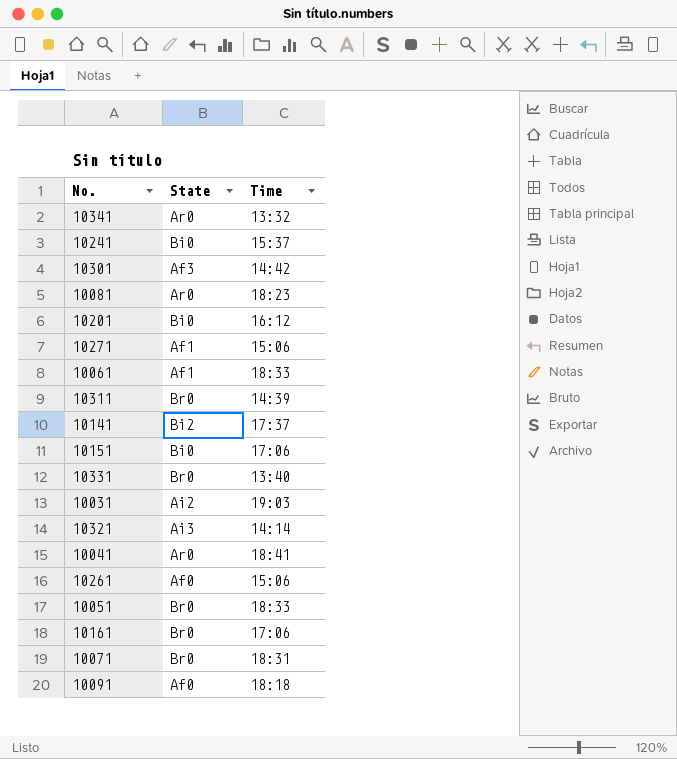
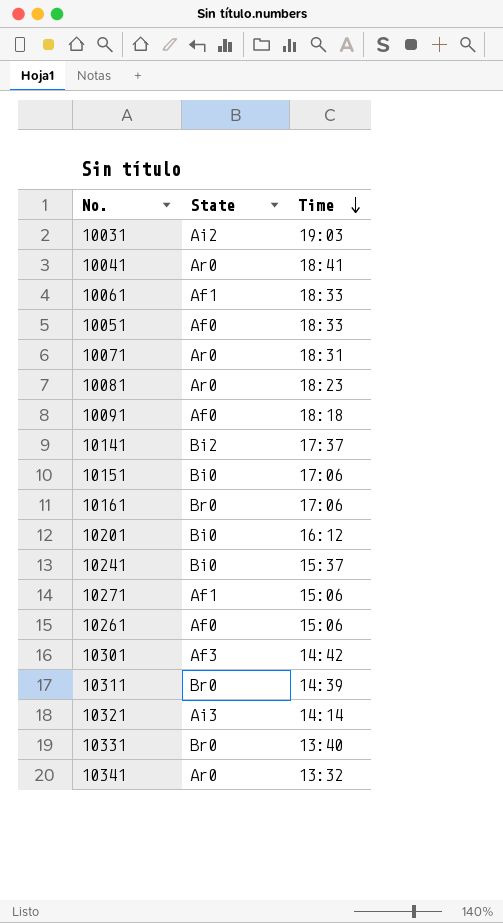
row order: none -> Time descending
10051 | State: Br0 -> Af0
10071 | State: Br0 -> Ar0

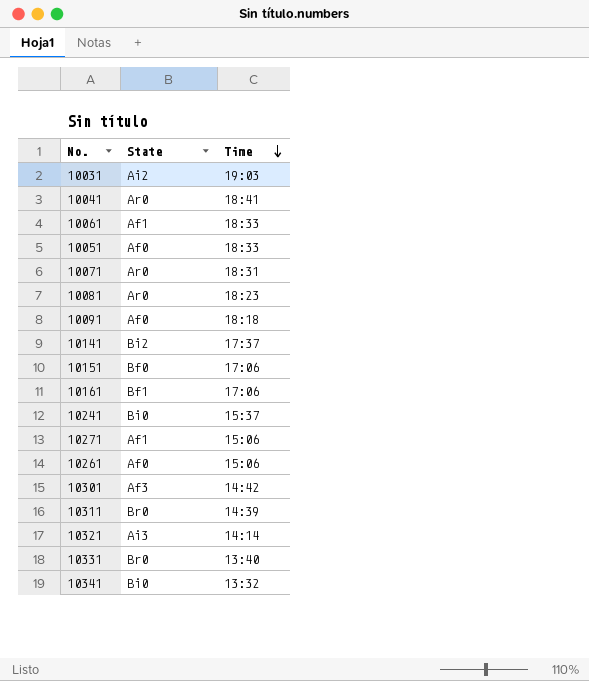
row 10201: Bi0 | 16:12 -> none
10151 | State: Bi0 -> Bf0
10161 | State: Br0 -> Bf1
10341 | State: Ar0 -> Bi0

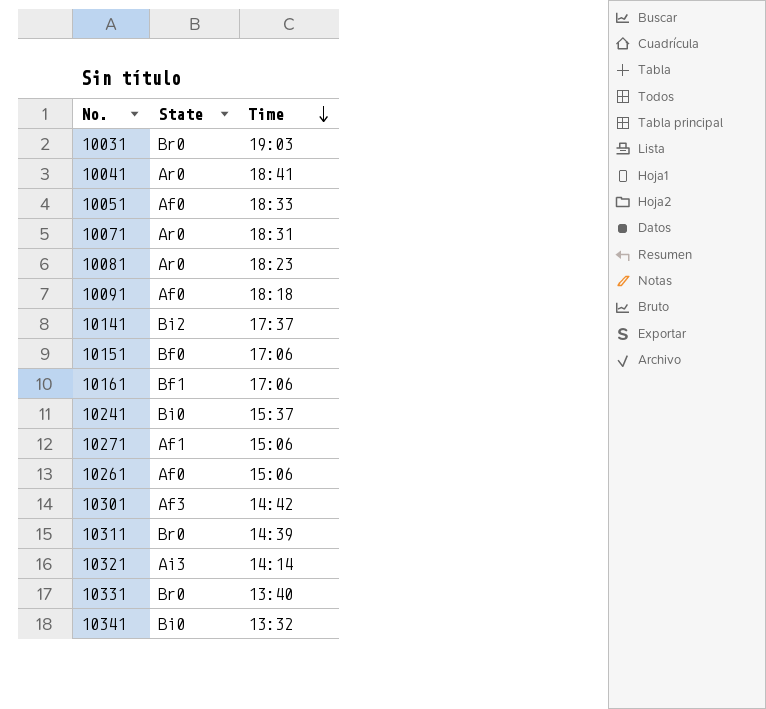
row 10061: Af1 | 18:33 -> none
10031 | State: Ai2 -> Br0

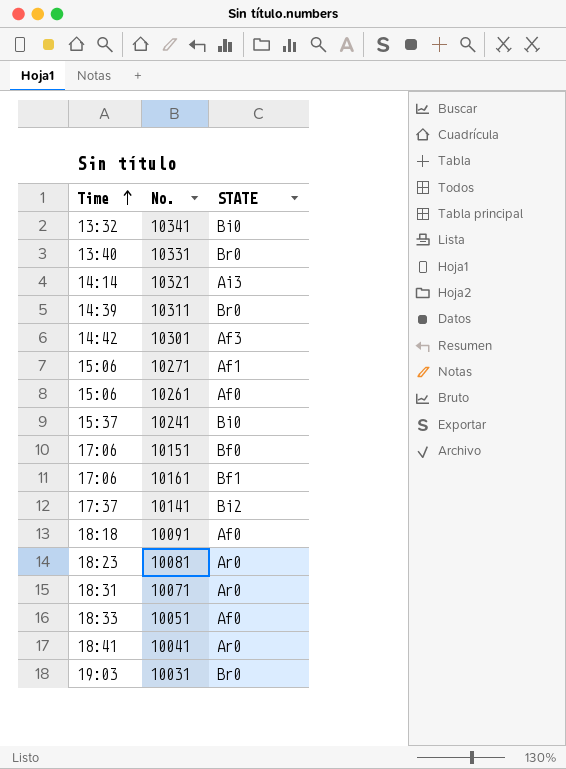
row order: Time descending -> Time ascending
column Time | position: 3 -> 1
column name: State -> STATE

